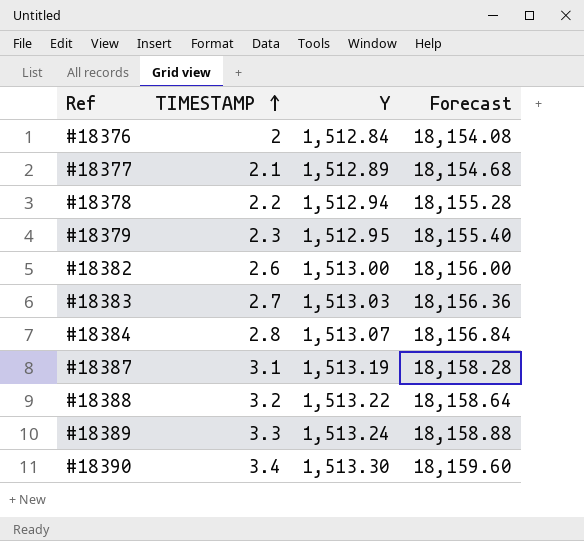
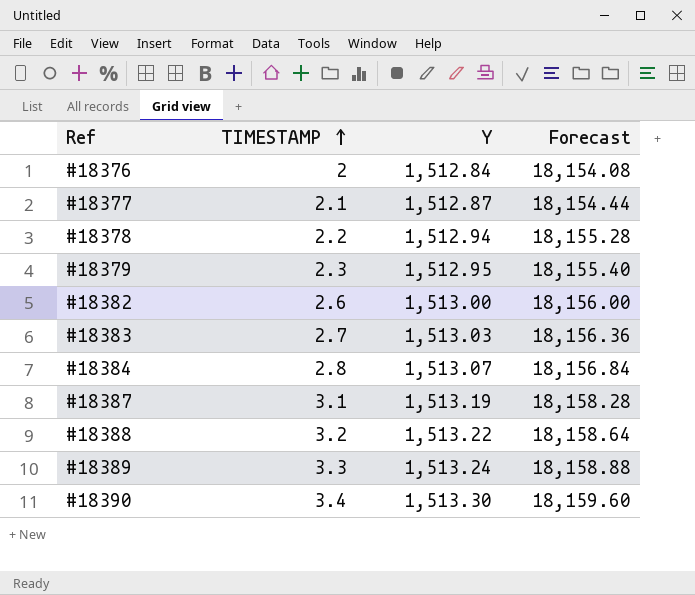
#18377 | Y: 1,512.89 -> 1,512.87
#18377 | Forecast: 18,154.68 -> 18,154.44

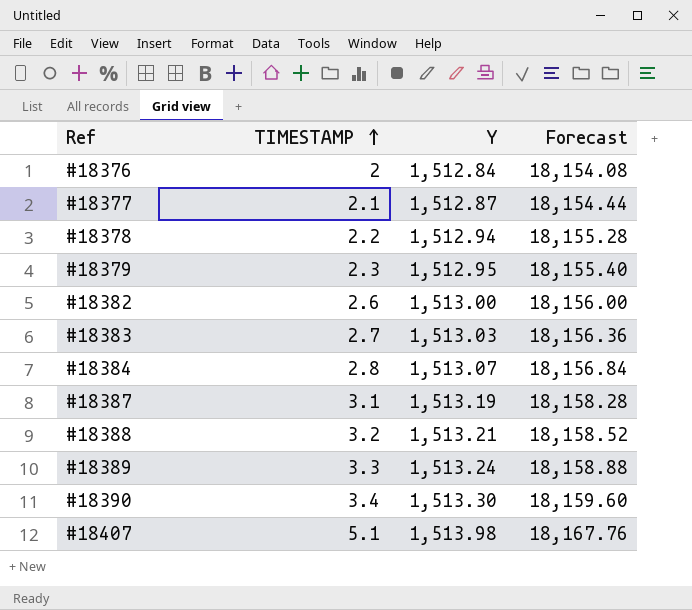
#18388 | Y: 1,513.22 -> 1,513.21
#18388 | Forecast: 18,158.64 -> 18,158.52
row #18407: none -> 5.1 | 1,513.98 | 18,167.76

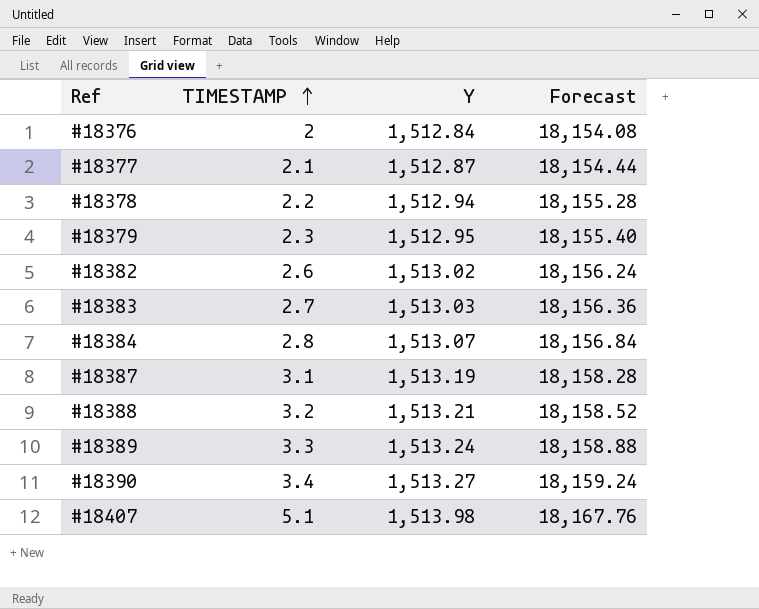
#18382 | Y: 1,513.00 -> 1,513.02
#18382 | Forecast: 18,156.00 -> 18,156.24
#18390 | Y: 1,513.30 -> 1,513.27
#18390 | Forecast: 18,159.60 -> 18,159.24

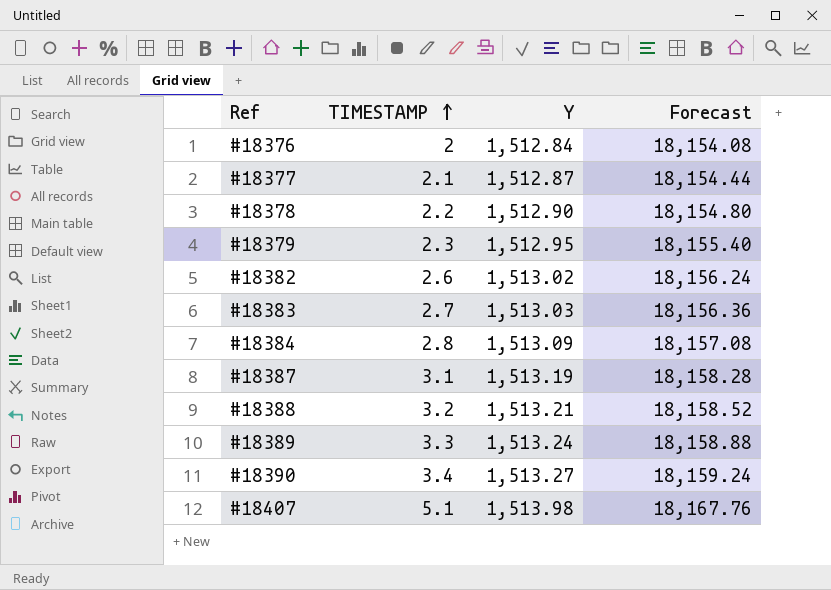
#18378 | Y: 1,512.94 -> 1,512.90
#18378 | Forecast: 18,155.28 -> 18,154.80
#18384 | Y: 1,513.07 -> 1,513.09
#18384 | Forecast: 18,156.84 -> 18,157.08

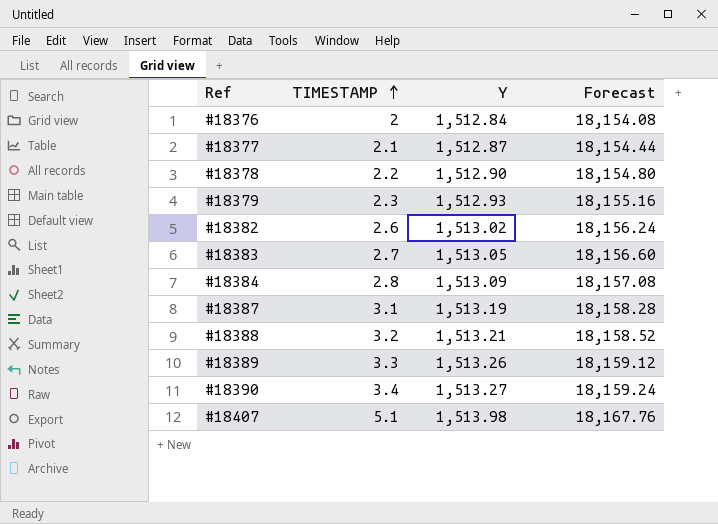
#18379 | Y: 1,512.95 -> 1,512.93
#18379 | Forecast: 18,155.40 -> 18,155.16
#18383 | Y: 1,513.03 -> 1,513.05
#18383 | Forecast: 18,156.36 -> 18,156.60
#18389 | Y: 1,513.24 -> 1,513.26
#18389 | Forecast: 18,158.88 -> 18,159.12

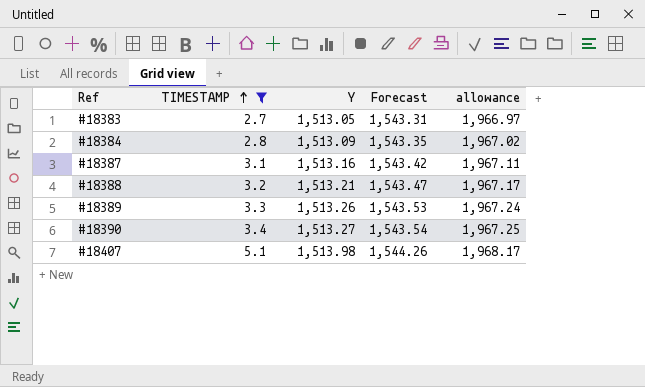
filter: none -> TIMESTAMP >= 2.7
column Forecast | formula: [Y] * 12 -> [Y] * 1.02
column allowance | formula: none -> [Y] * 1.3
#18387 | Y: 1,513.19 -> 1,513.16

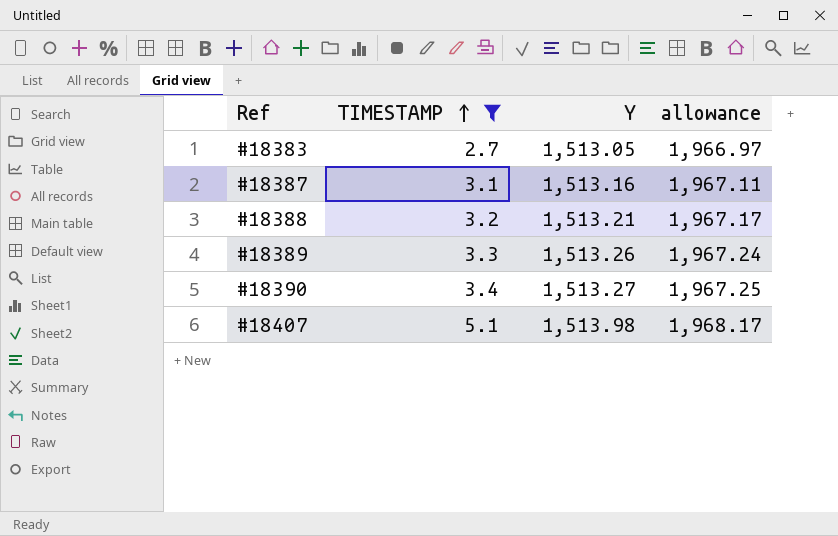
column Forecast | formula: [Y] * 1.02 -> none
row #18384: 2.8 | 1,513.09 | 1,543.35 | 1,967.02 -> none

